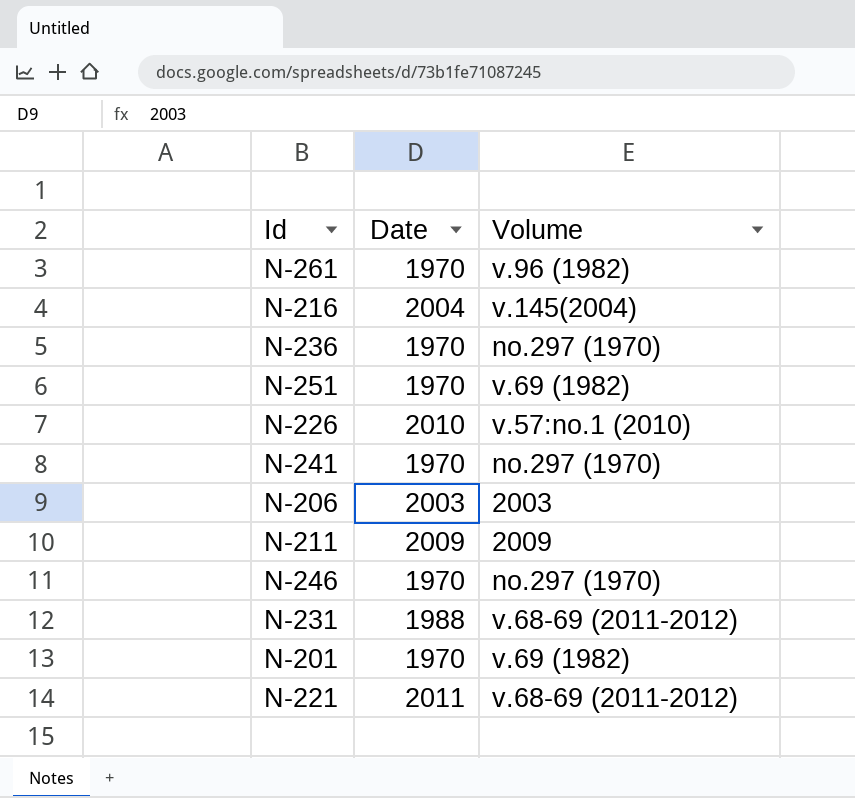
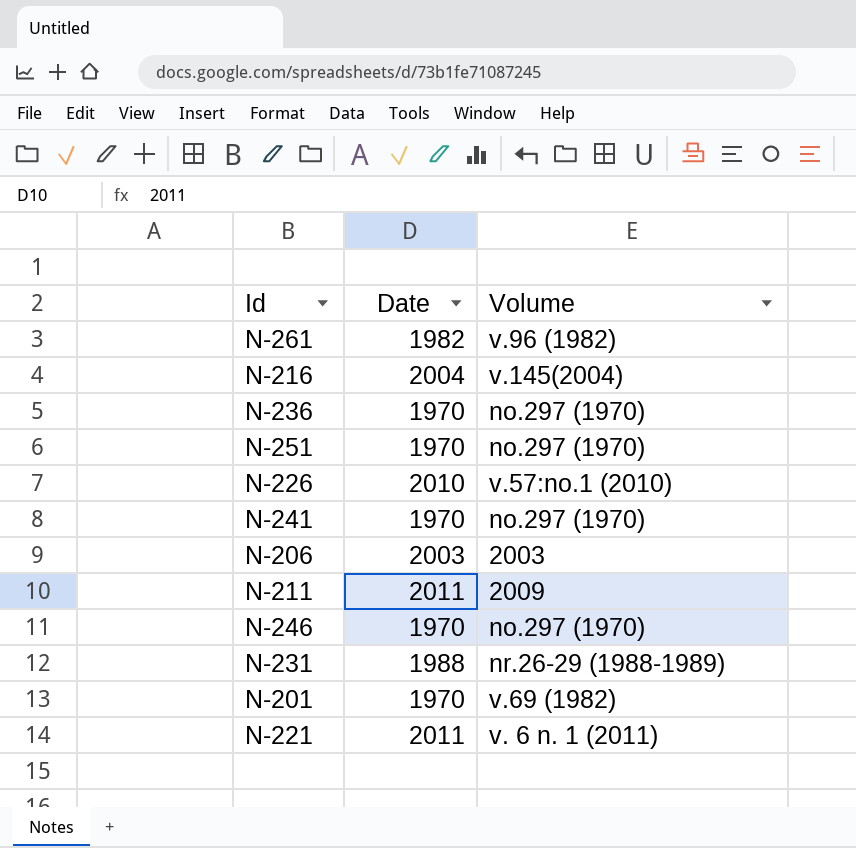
N-261 | Date: 1970 -> 1982
N-251 | Volume: v.69 (1982) -> no.297 (1970)
N-211 | Date: 2009 -> 2011
N-231 | Volume: v.68-69 (2011-2012) -> nr.26-29 (1988-1989)
N-221 | Volume: v.68-69 (2011-2012) -> v. 6 n. 1 (2011)

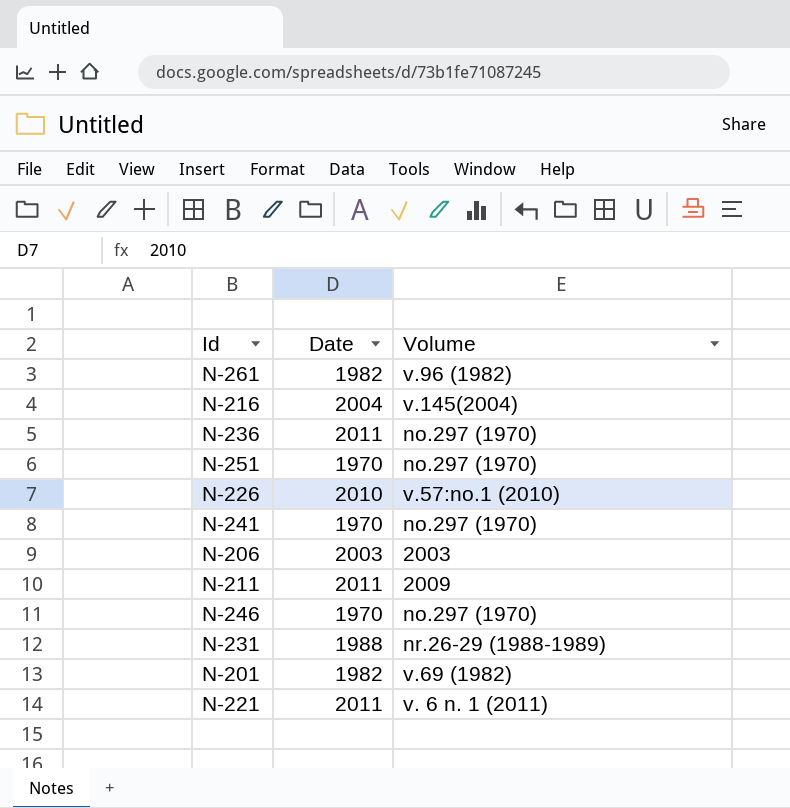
N-236 | Date: 1970 -> 2011
N-201 | Date: 1970 -> 1982

